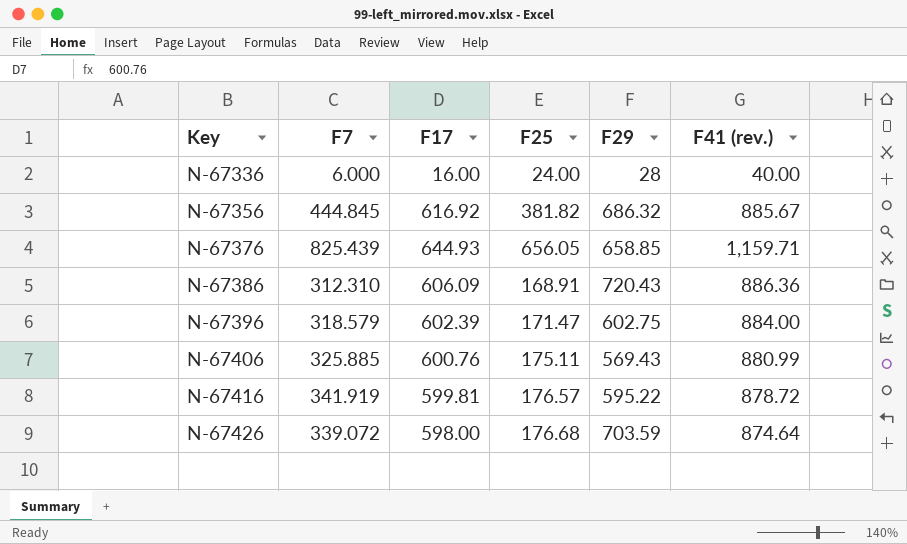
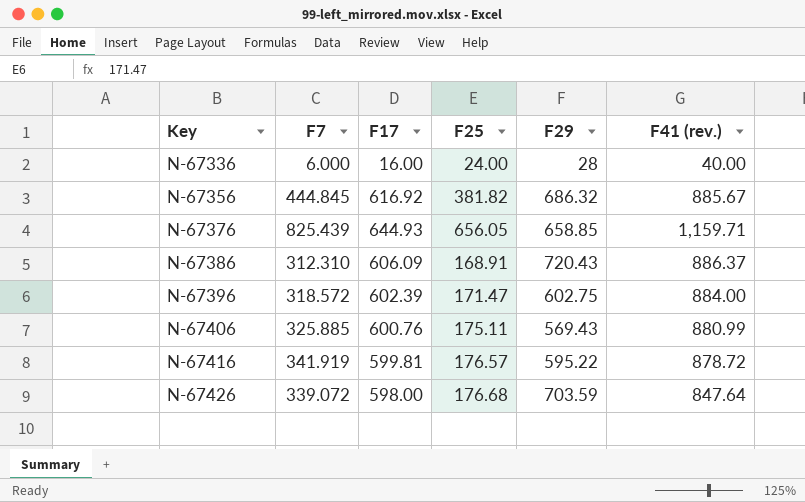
N-67386 | F41 (rev.): 886.36 -> 886.37
N-67396 | F7: 318.579 -> 318.572
N-67426 | F41 (rev.): 874.64 -> 847.64

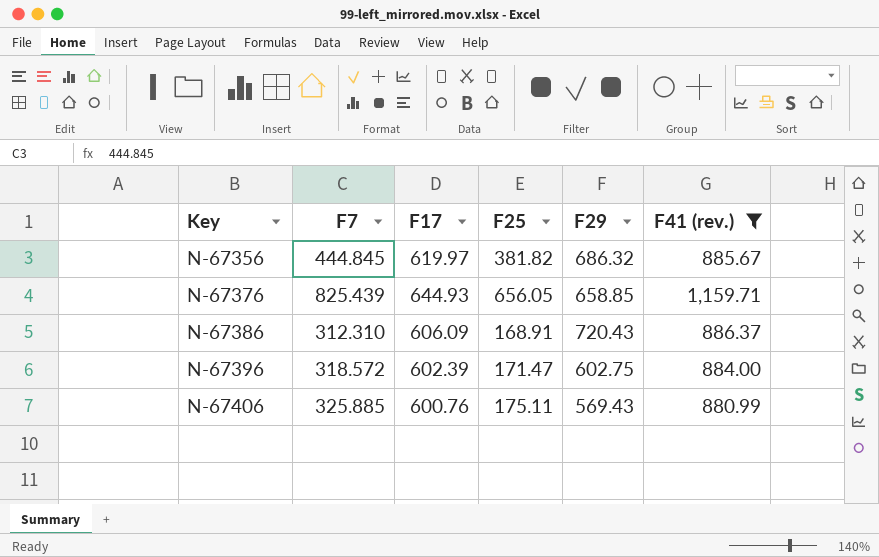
filter: none -> F41 (rev.) >= 880.99
N-67356 | F17: 616.92 -> 619.97

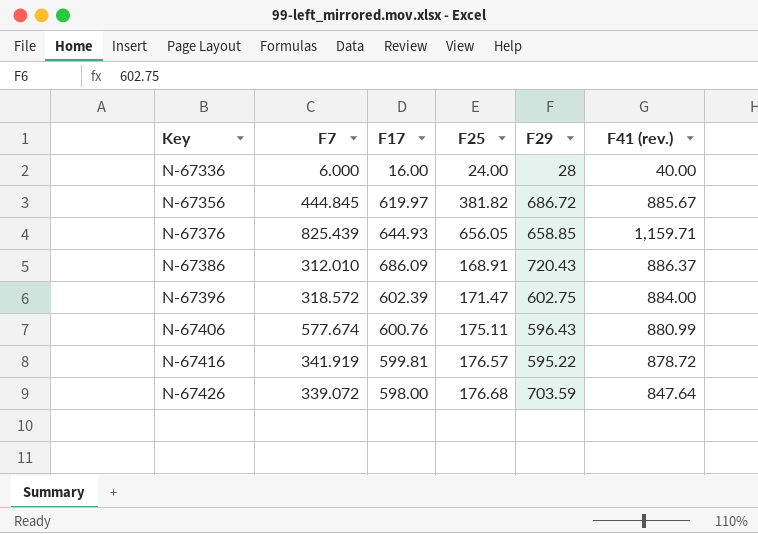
filter: F41 (rev.) >= 880.99 -> none
N-67356 | F29: 686.32 -> 686.72
N-67386 | F7: 312.310 -> 312.010
N-67386 | F17: 606.09 -> 686.09
N-67406 | F7: 325.885 -> 577.674
N-67406 | F29: 569.43 -> 596.43

